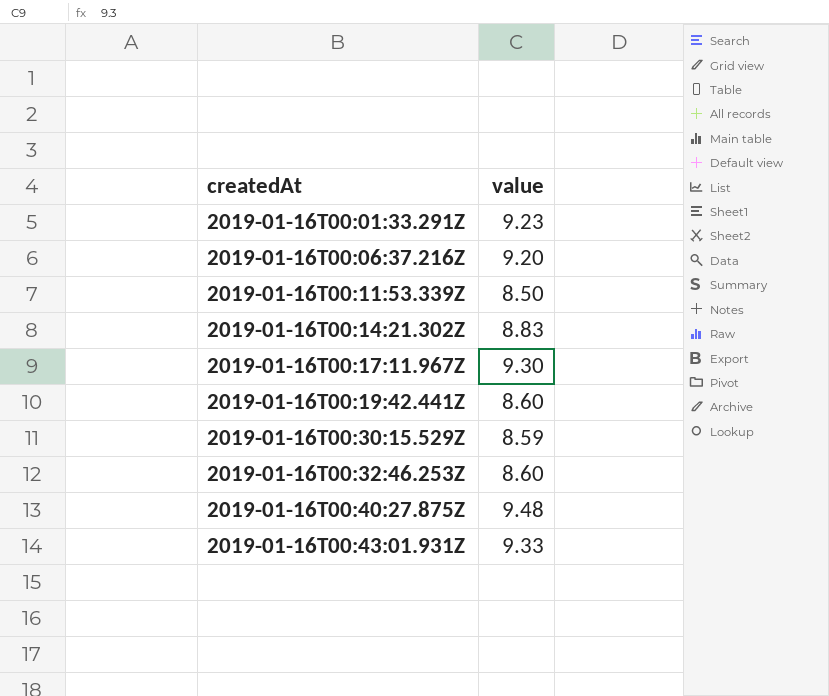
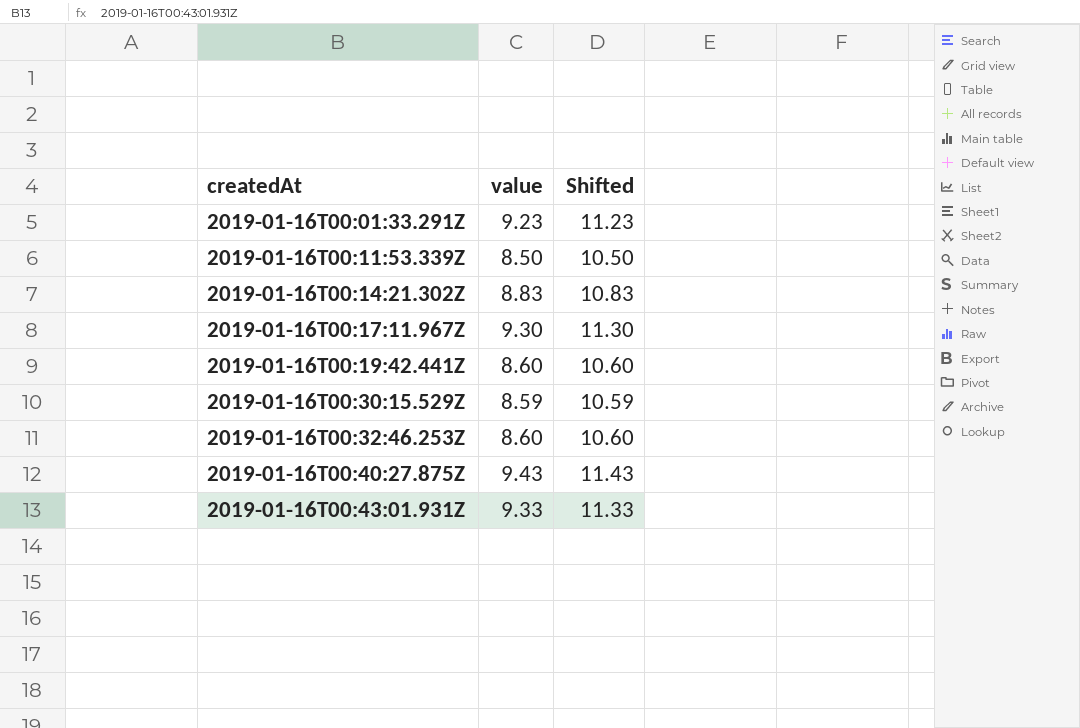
column Shifted | formula: none -> [value] + 2
row 2019-01-16T00:06:37.216Z: 9.20 -> none
2019-01-16T00:40:27.875Z | value: 9.48 -> 9.43

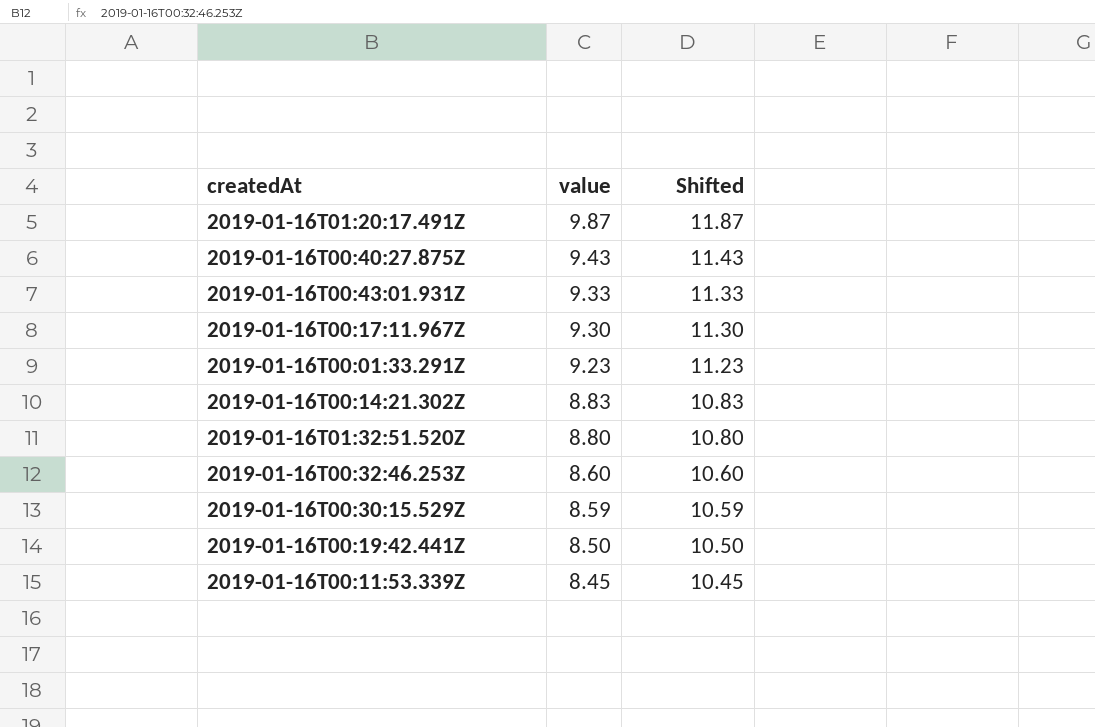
row order: createdAt ascending -> value descending
row 2019-01-16T01:20:17.491Z: none -> 9.87 | 11.87
row 2019-01-16T01:32:51.520Z: none -> 8.80 | 10.80
2019-01-16T00:19:42.441Z | value: 8.60 -> 8.50
2019-01-16T00:19:42.441Z | Shifted: 10.60 -> 10.50
2019-01-16T00:11:53.339Z | value: 8.50 -> 8.45
2019-01-16T00:11:53.339Z | Shifted: 10.50 -> 10.45

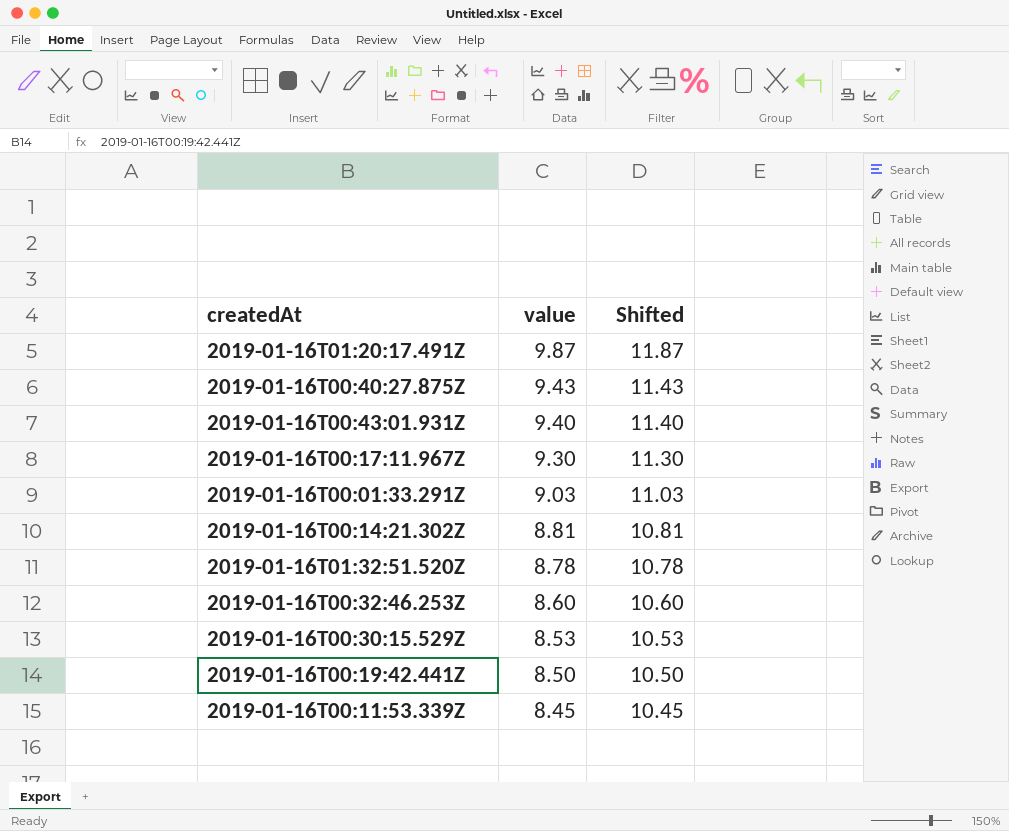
2019-01-16T00:43:01.931Z | value: 9.33 -> 9.40
2019-01-16T00:43:01.931Z | Shifted: 11.33 -> 11.40
2019-01-16T00:01:33.291Z | value: 9.23 -> 9.03
2019-01-16T00:01:33.291Z | Shifted: 11.23 -> 11.03
2019-01-16T00:14:21.302Z | value: 8.83 -> 8.81
2019-01-16T00:14:21.302Z | Shifted: 10.83 -> 10.81
2019-01-16T01:32:51.520Z | value: 8.80 -> 8.78
2019-01-16T01:32:51.520Z | Shifted: 10.80 -> 10.78
2019-01-16T00:30:15.529Z | value: 8.59 -> 8.53
2019-01-16T00:30:15.529Z | Shifted: 10.59 -> 10.53

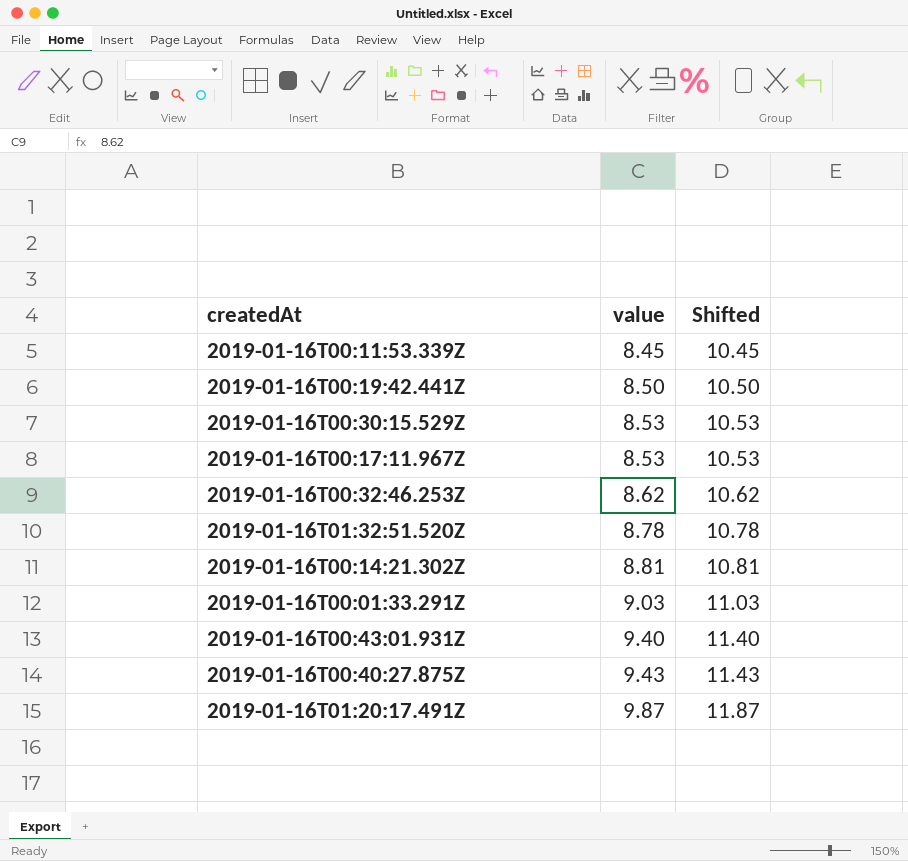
row order: value descending -> value ascending
2019-01-16T00:17:11.967Z | value: 9.30 -> 8.53
2019-01-16T00:17:11.967Z | Shifted: 11.30 -> 10.53
2019-01-16T00:32:46.253Z | value: 8.60 -> 8.62
2019-01-16T00:32:46.253Z | Shifted: 10.60 -> 10.62

